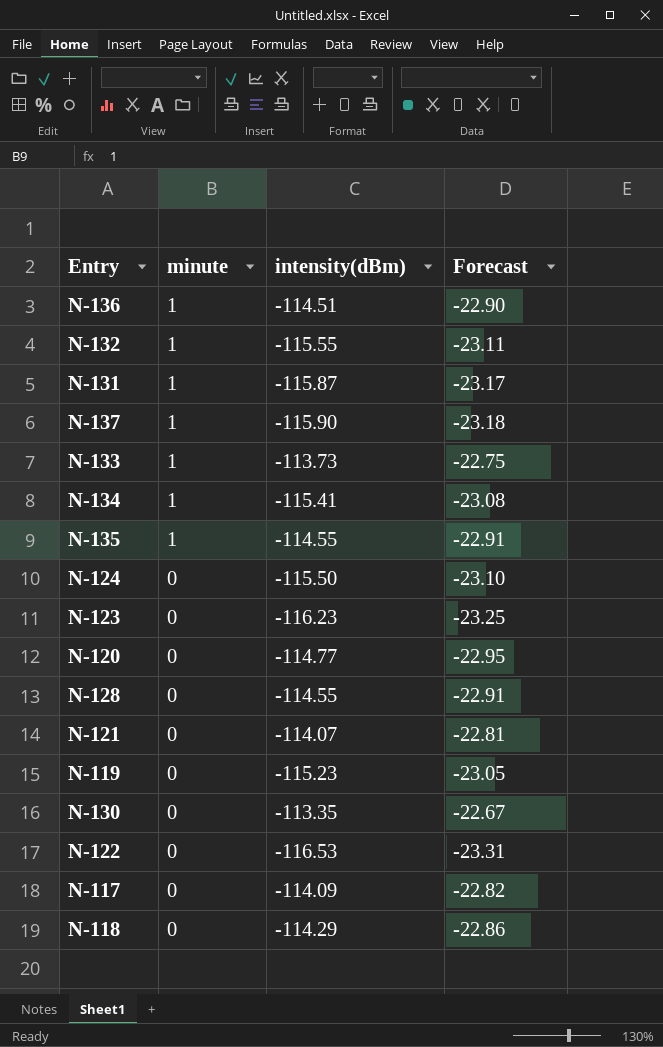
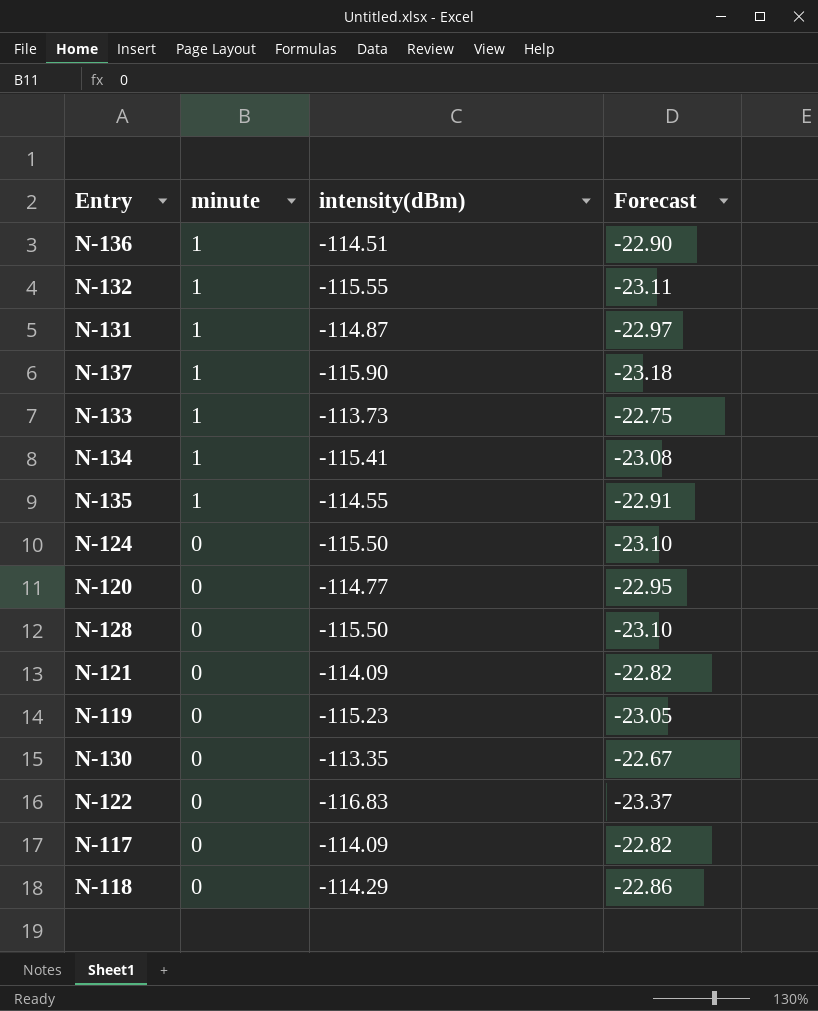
row N-123: 0 | -116.23 | -23.25 -> none
N-131 | intensity(dBm): -115.87 -> -114.87
N-131 | Forecast: -23.17 -> -22.97
N-128 | intensity(dBm): -114.55 -> -115.50
N-128 | Forecast: -22.91 -> -23.10
N-121 | intensity(dBm): -114.07 -> -114.09
N-121 | Forecast: -22.81 -> -22.82
N-122 | intensity(dBm): -116.53 -> -116.83
N-122 | Forecast: -23.31 -> -23.37

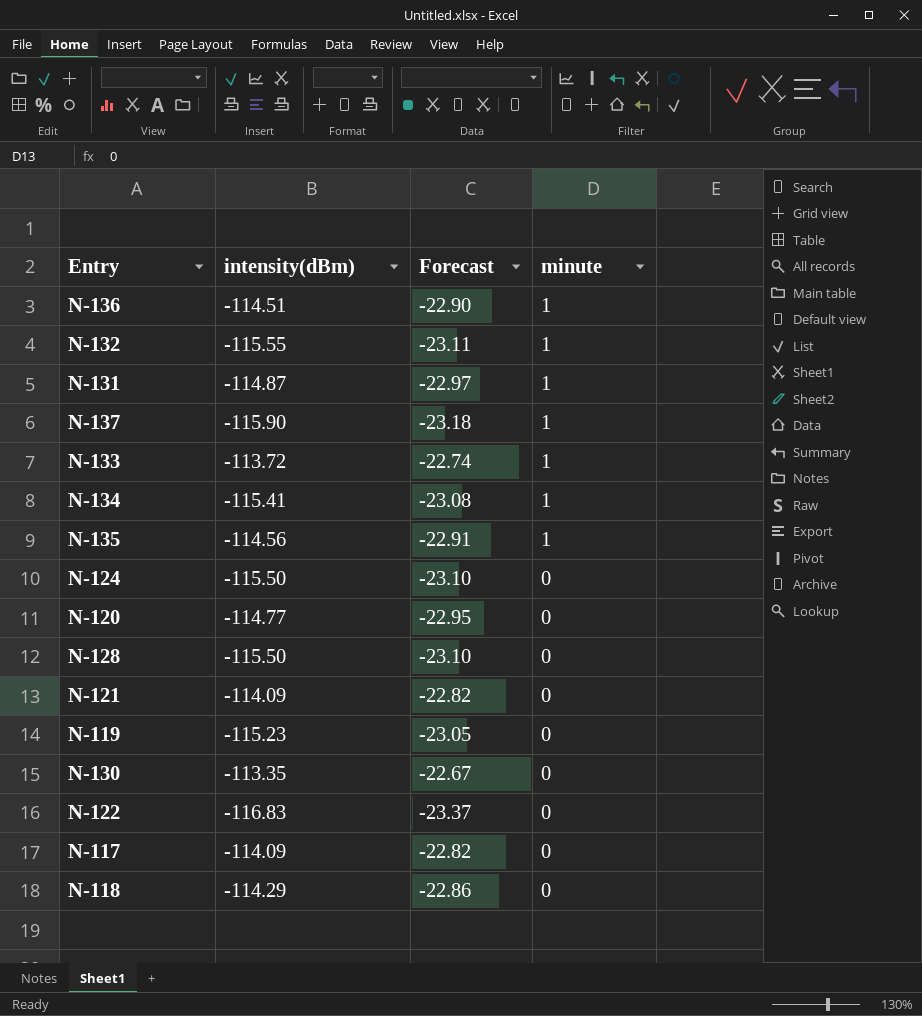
column minute | position: 2 -> 4
N-133 | intensity(dBm): -113.73 -> -113.72
N-133 | Forecast: -22.75 -> -22.74
N-135 | intensity(dBm): -114.55 -> -114.56

